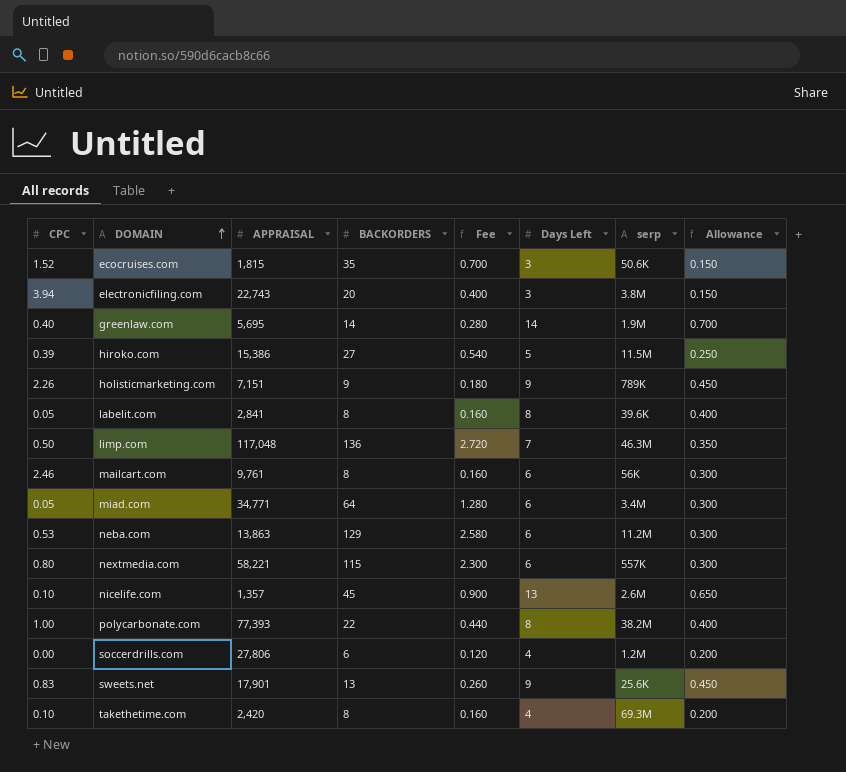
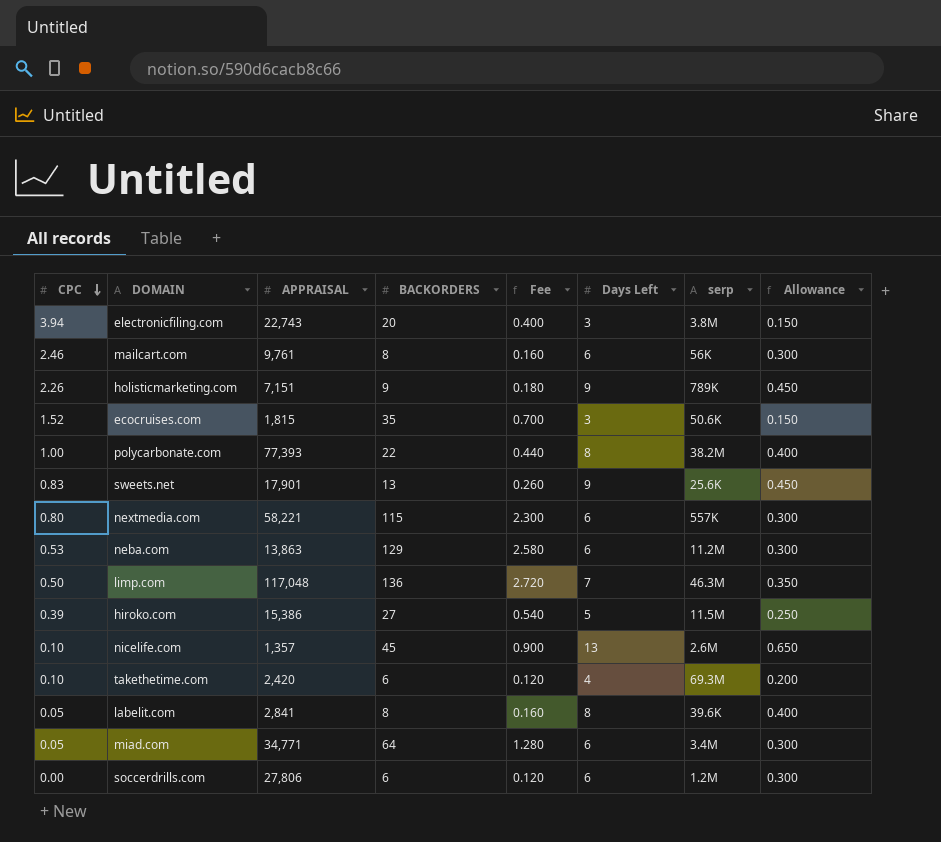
row order: DOMAIN ascending -> CPC descending
row greenlaw.com: 0.40 | 5,695 | 14 | 0.280 | 14 | 1.9M | 0.700 -> none
takethetime.com | BACKORDERS: 8 -> 6
takethetime.com | Fee: 0.160 -> 0.120
soccerdrills.com | Days Left: 4 -> 6
soccerdrills.com | Allowance: 0.200 -> 0.300

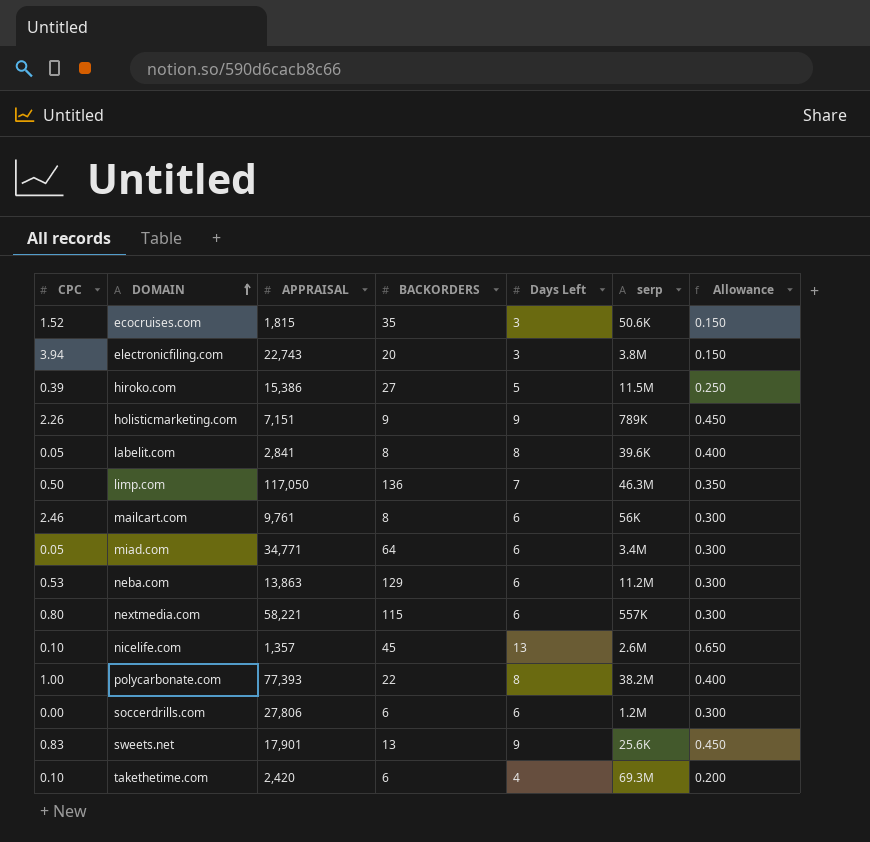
row order: CPC descending -> DOMAIN ascending
column Fee | formula: [BACKORDERS] * 0.02 -> none
limp.com | APPRAISAL: 117,048 -> 117,050

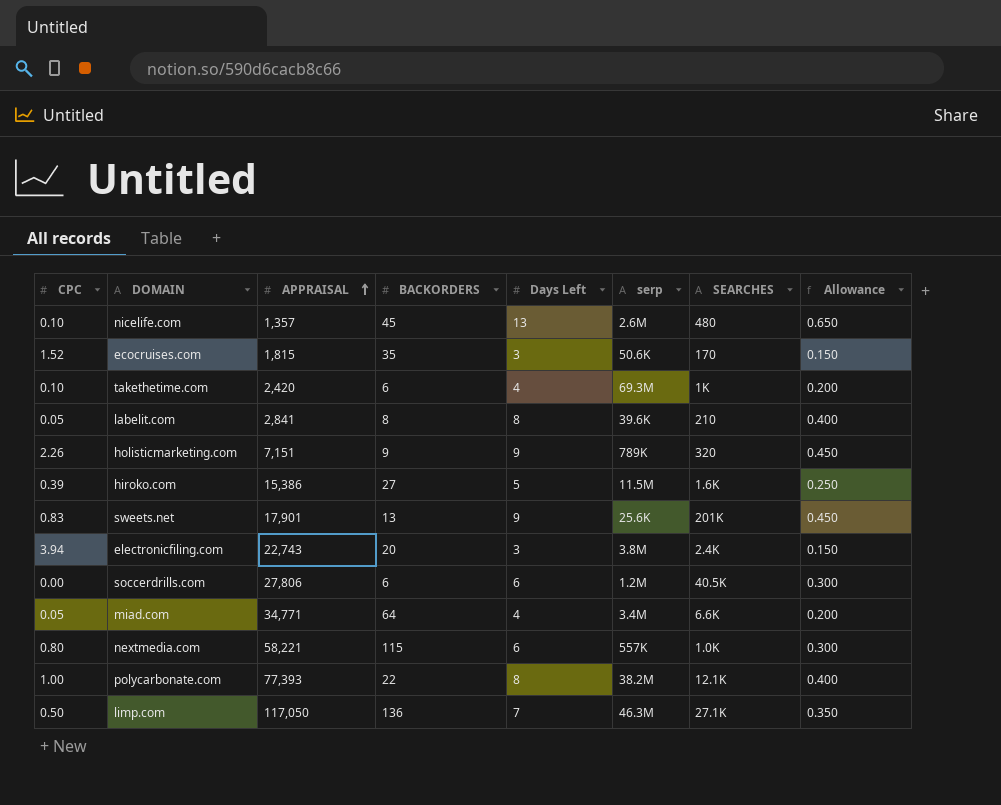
row order: DOMAIN ascending -> APPRAISAL ascending
column SEARCHES | position: none -> 7
row mailcart.com: 2.46 | 9,761 | 8 | 6 | 56K | 0.300 -> none
row neba.com: 0.53 | 13,863 | 129 | 6 | 11.2M | 0.300 -> none
miad.com | Days Left: 6 -> 4
miad.com | Allowance: 0.300 -> 0.200

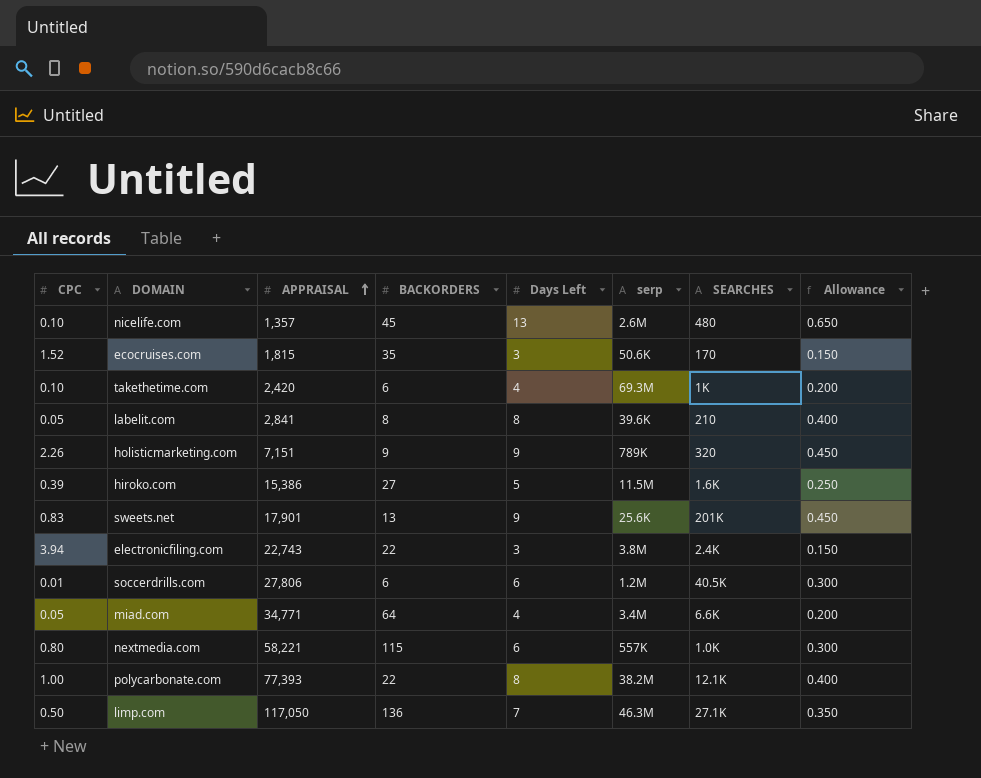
electronicfiling.com | BACKORDERS: 20 -> 22
soccerdrills.com | CPC: 0.00 -> 0.01

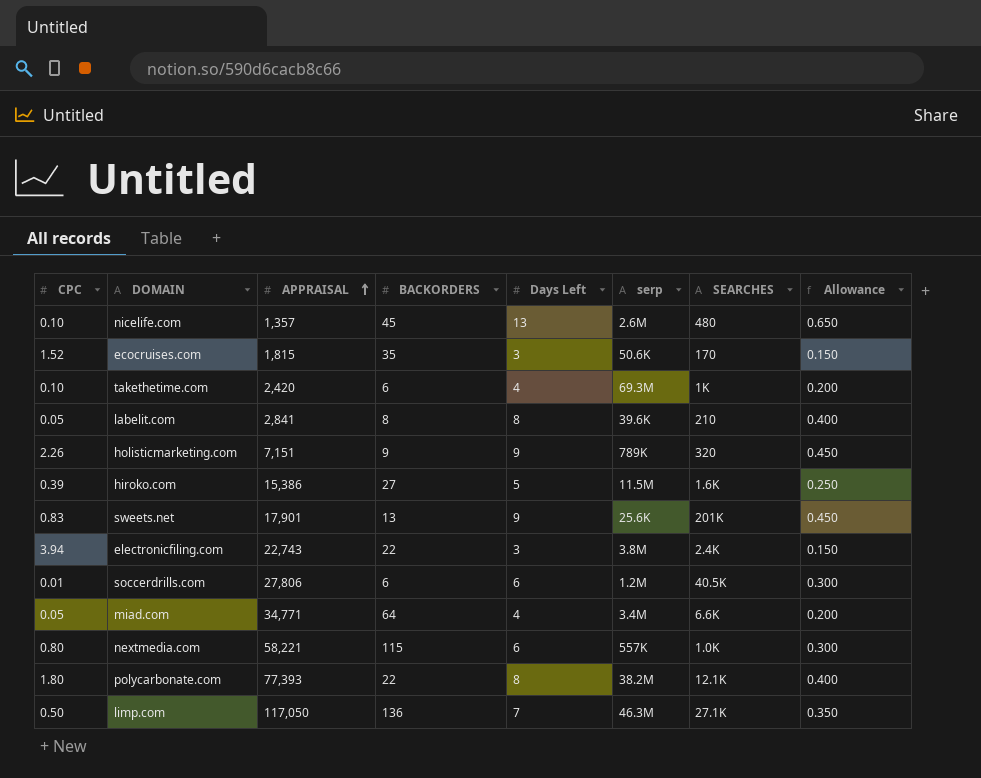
polycarbonate.com | CPC: 1.00 -> 1.80

